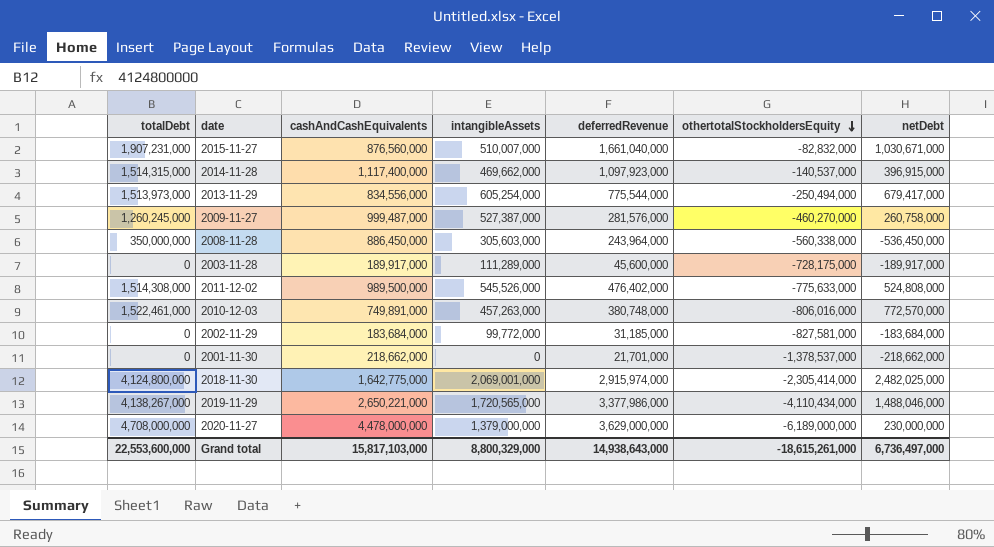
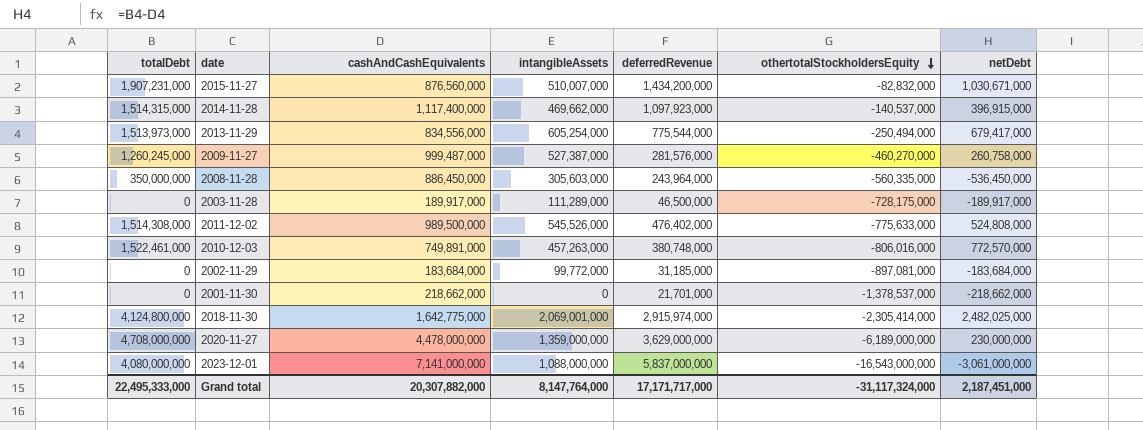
row 2019-11-29: 4,138,267,000 | 2,650,221,000 | 1,720,565,000 | 3,377,986,000 | -4,110,434,000 | 1,488,046,000 -> none
2015-11-27 | deferredRevenue: 1,661,040,000 -> 1,434,200,000
2008-11-28 | othertotalStockholdersEquity: -560,338,000 -> -560,335,000
2003-11-28 | deferredRevenue: 45,600,000 -> 46,500,000
2002-11-29 | othertotalStockholdersEquity: -827,581,000 -> -897,081,000
2020-11-27 | intangibleAssets: 1,379,000,000 -> 1,359,000,000
row 2023-12-01: none -> 4,080,000,000 | 7,141,000,000 | 1,088,000,000 | 5,837,000,000 | -16,543,000,000 | -3,061,000,000
Grand total | totalDebt: 22,553,600,000 -> 22,495,333,000
Grand total | cashAndCashEquivalents: 15,817,103,000 -> 20,307,882,000
Grand total | intangibleAssets: 8,800,329,000 -> 8,147,764,000
Grand total | deferredRevenue: 14,938,643,000 -> 17,171,717,000
Grand total | othertotalStockholdersEquity: -18,615,261,000 -> -31,117,324,000
Grand total | netDebt: 6,736,497,000 -> 2,187,451,000

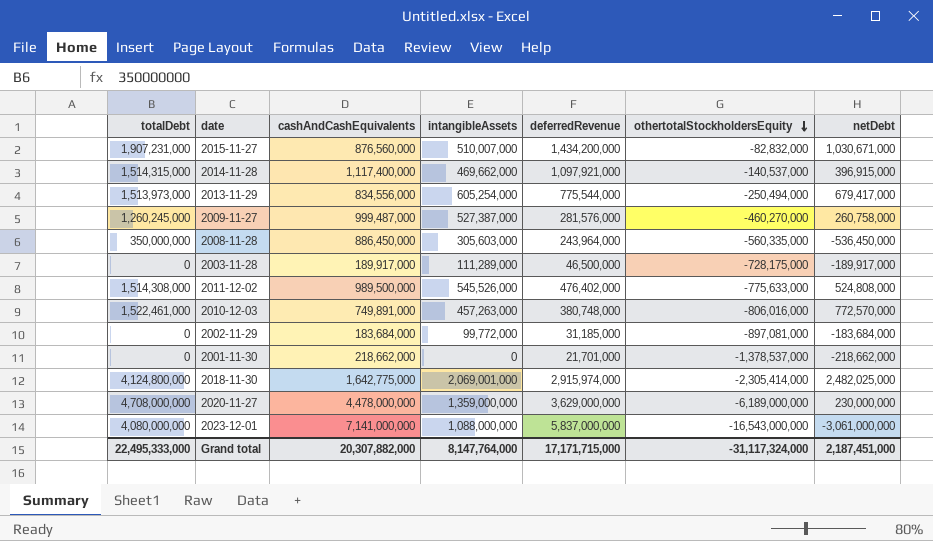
2014-11-28 | deferredRevenue: 1,097,923,000 -> 1,097,921,000
Grand total | deferredRevenue: 17,171,717,000 -> 17,171,715,000

